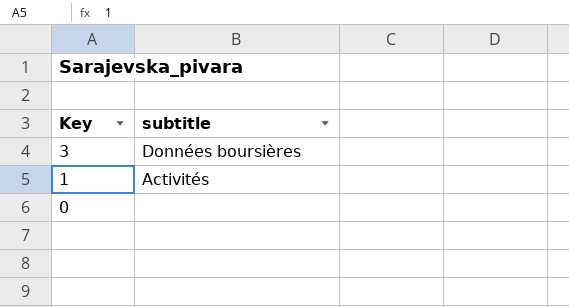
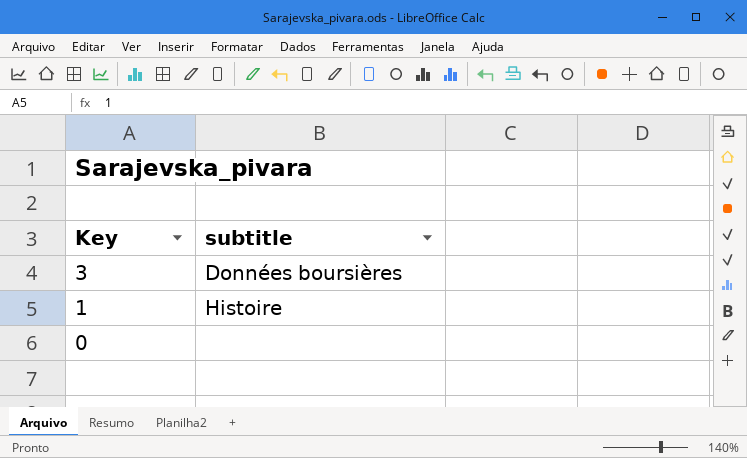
1 | subtitle: Activités -> Histoire

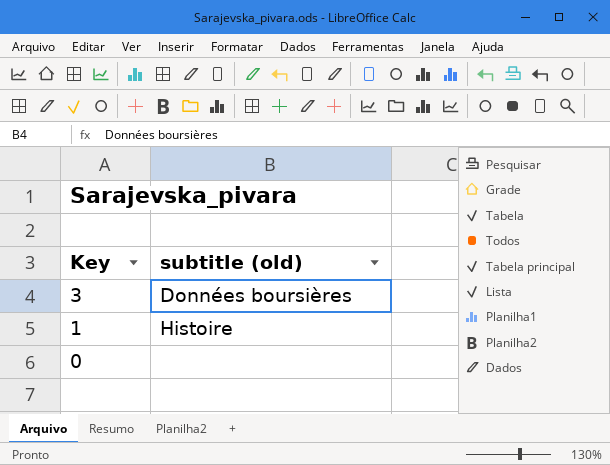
column name: subtitle -> subtitle (old)

